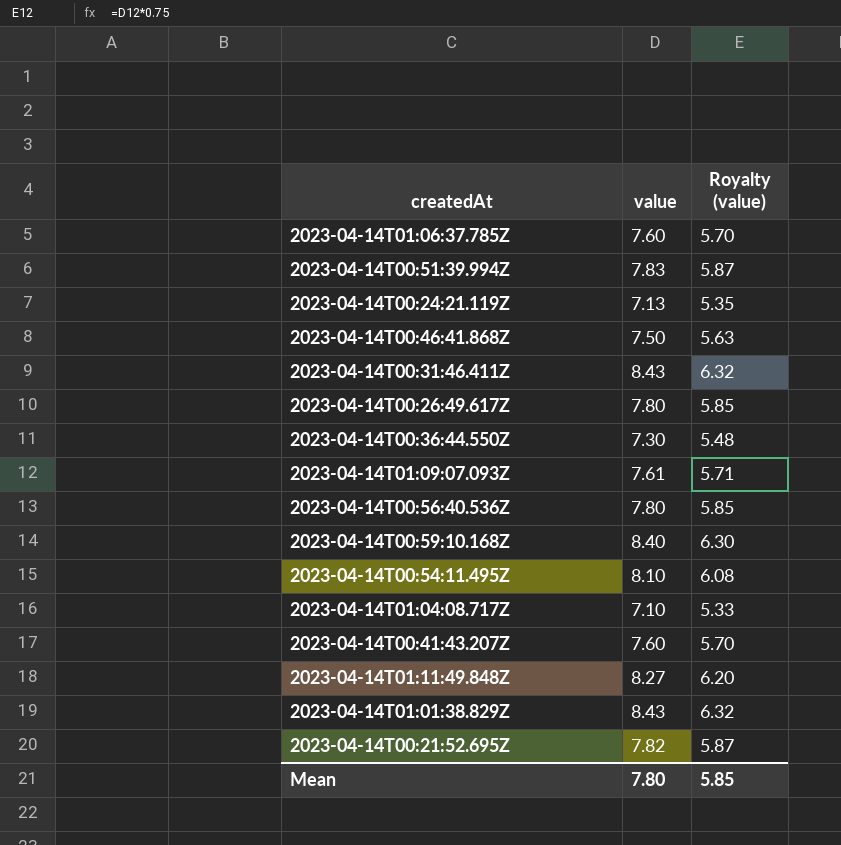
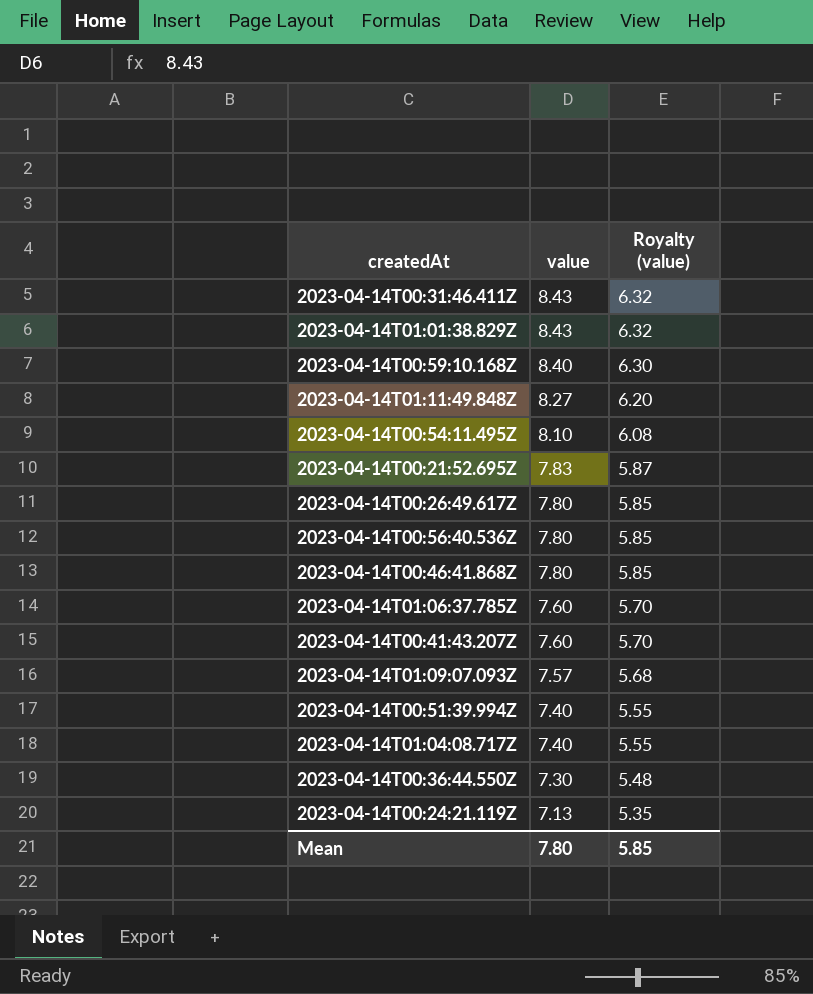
row order: none -> value descending
2023-04-14T00:21:52.695Z | value: 7.82 -> 7.83
2023-04-14T00:46:41.868Z | value: 7.50 -> 7.80
2023-04-14T00:46:41.868Z | Royalty (value): 5.63 -> 5.85
2023-04-14T01:09:07.093Z | value: 7.61 -> 7.57
2023-04-14T01:09:07.093Z | Royalty (value): 5.71 -> 5.68
2023-04-14T00:51:39.994Z | value: 7.83 -> 7.40
2023-04-14T00:51:39.994Z | Royalty (value): 5.87 -> 5.55
2023-04-14T01:04:08.717Z | value: 7.10 -> 7.40
2023-04-14T01:04:08.717Z | Royalty (value): 5.33 -> 5.55

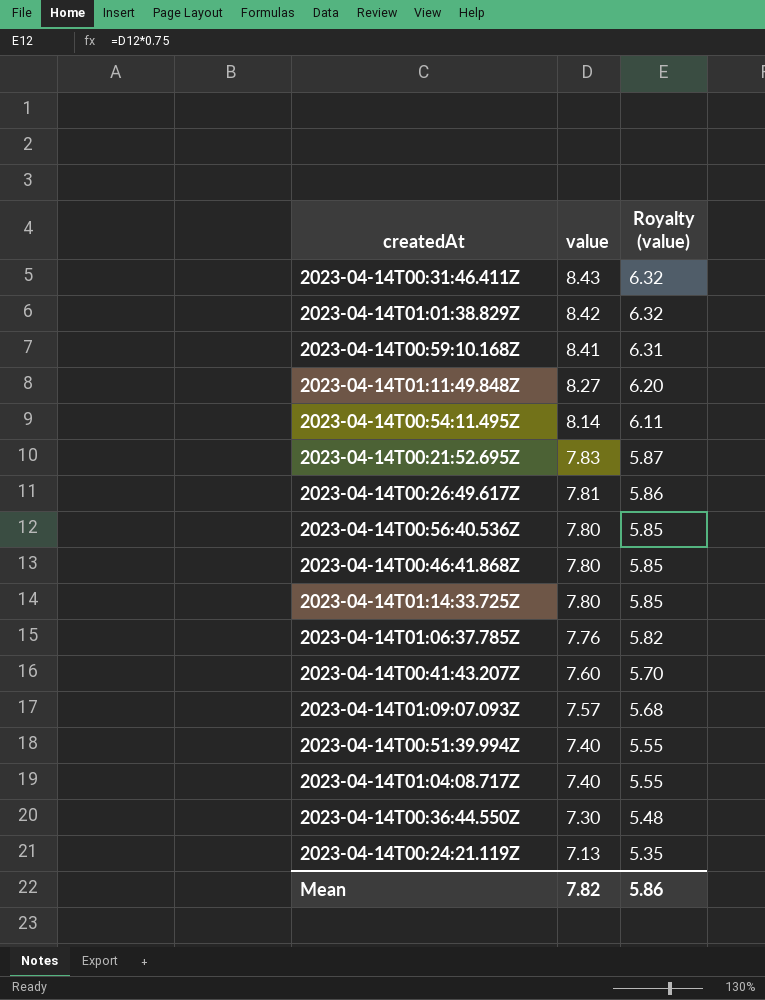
2023-04-14T01:01:38.829Z | value: 8.43 -> 8.42
2023-04-14T00:59:10.168Z | value: 8.40 -> 8.41
2023-04-14T00:59:10.168Z | Royalty (value): 6.30 -> 6.31
2023-04-14T00:54:11.495Z | value: 8.10 -> 8.14
2023-04-14T00:54:11.495Z | Royalty (value): 6.08 -> 6.11
2023-04-14T00:26:49.617Z | value: 7.80 -> 7.81
2023-04-14T00:26:49.617Z | Royalty (value): 5.85 -> 5.86
row 2023-04-14T01:14:33.725Z: none -> 7.80 | 5.85
2023-04-14T01:06:37.785Z | value: 7.60 -> 7.76
2023-04-14T01:06:37.785Z | Royalty (value): 5.70 -> 5.82
Mean | value: 7.80 -> 7.82
Mean | Royalty (value): 5.85 -> 5.86

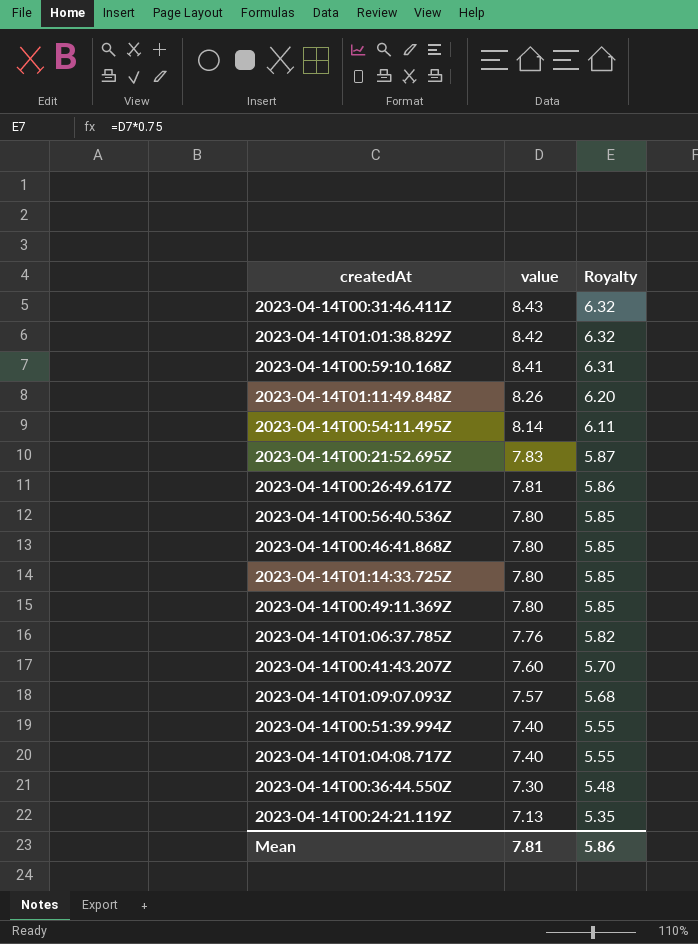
column name: Royalty (value) -> Royalty
2023-04-14T01:11:49.848Z | value: 8.27 -> 8.26
row 2023-04-14T00:49:11.369Z: none -> 7.80 | 5.85
Mean | value: 7.82 -> 7.81

